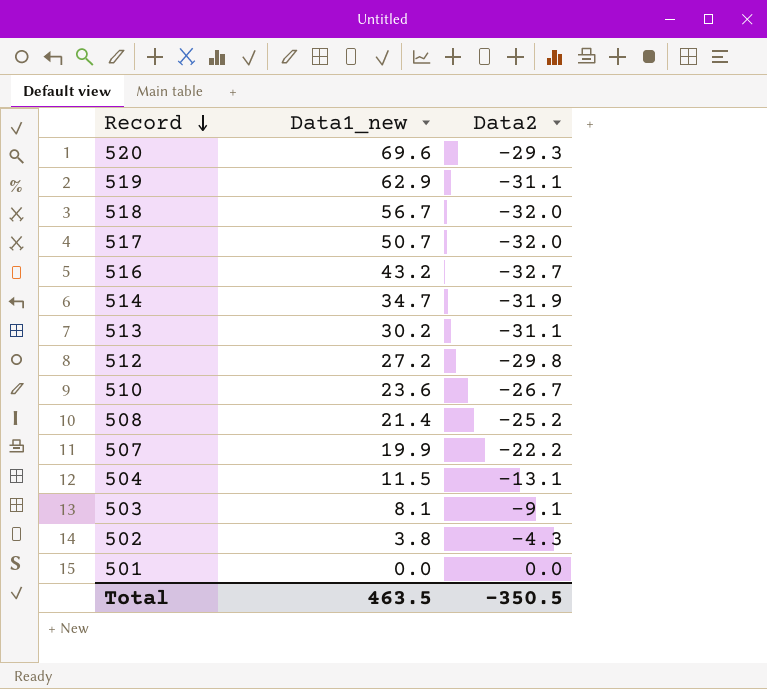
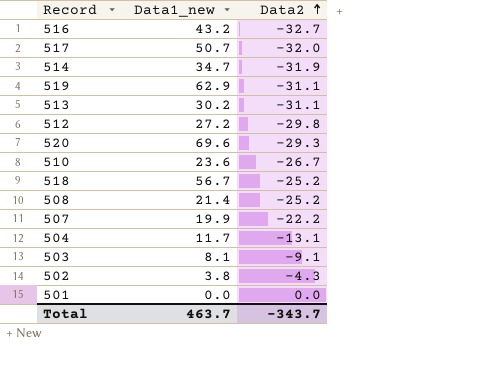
row order: Record descending -> Data2 ascending
518 | Data2: -32.0 -> -25.2
504 | Data1_new: 11.5 -> 11.7
Total | Data1_new: 463.5 -> 463.7
Total | Data2: -350.5 -> -343.7

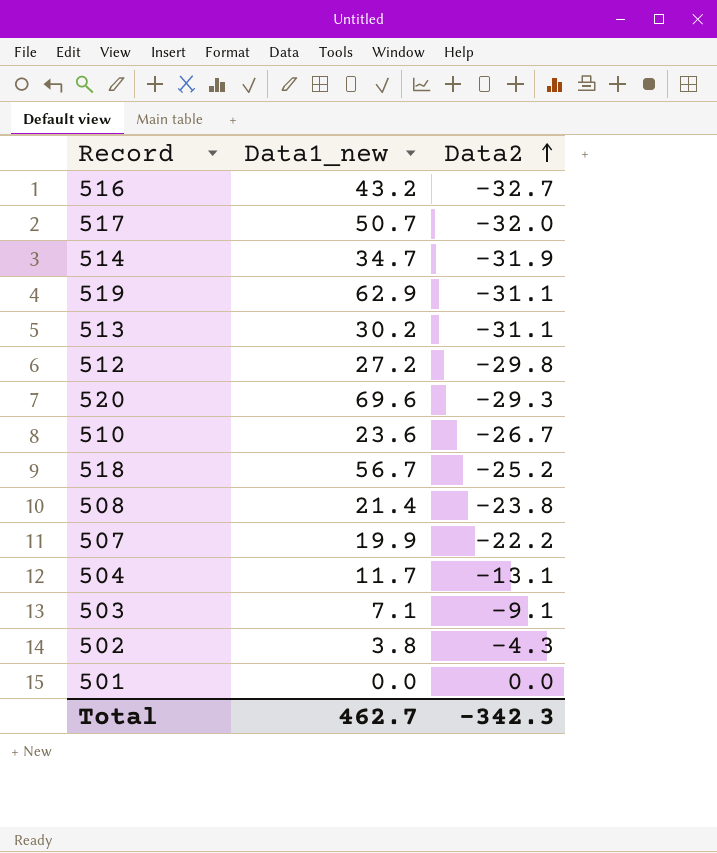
508 | Data2: -25.2 -> -23.8
503 | Data1_new: 8.1 -> 7.1
Total | Data1_new: 463.7 -> 462.7
Total | Data2: -343.7 -> -342.3

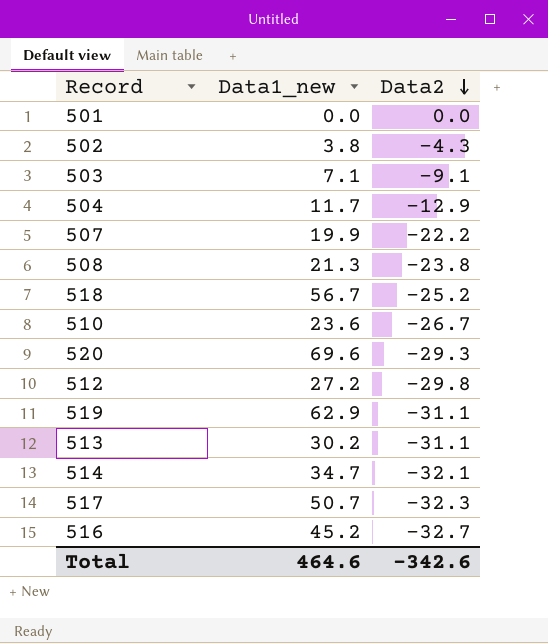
row order: Data2 ascending -> Data2 descending
504 | Data2: -13.1 -> -12.9
508 | Data1_new: 21.4 -> 21.3
514 | Data2: -31.9 -> -32.1
517 | Data2: -32.0 -> -32.3
516 | Data1_new: 43.2 -> 45.2
Total | Data1_new: 462.7 -> 464.6
Total | Data2: -342.3 -> -342.6

